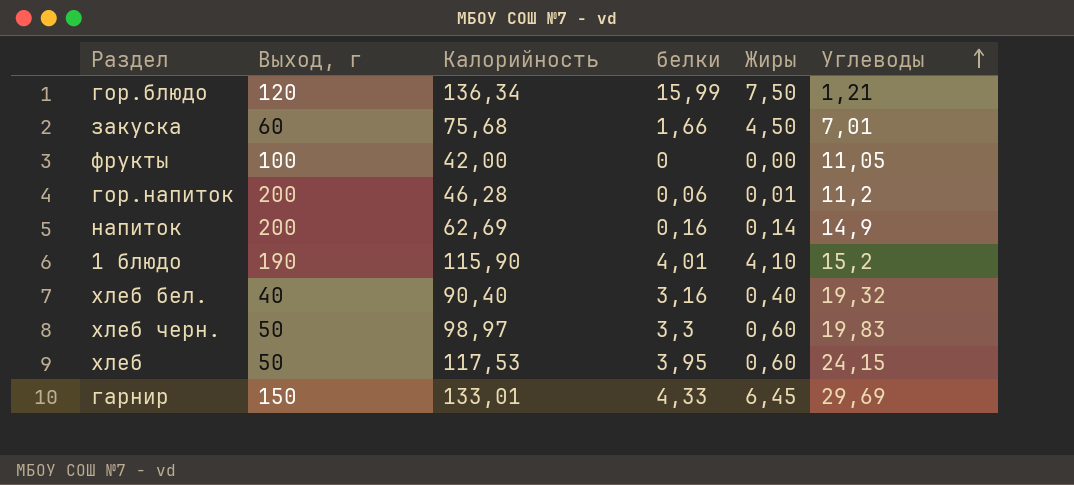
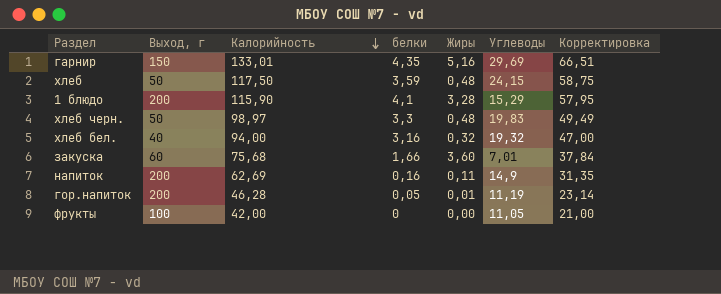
row order: Углеводы ascending -> Калорийность descending
column Корректировка | formula: none -> [Калорийность] * 0,5
row гор.блюдо: 120 | 136,34 | 15,99 | 7,50 | 1,21 -> none
гарнир | белки: 4,33 -> 4,35
гарнир | Жиры: 6,45 -> 5,16
хлеб | Калорийность: 117,53 -> 117,50
хлеб | белки: 3,95 -> 3,59
хлеб | Жиры: 0,60 -> 0,48
1 блюдо | Выход, г: 190 -> 200
1 блюдо | белки: 4,01 -> 4,1
1 блюдо | Жиры: 4,10 -> 3,28
1 блюдо | Углеводы: 15,2 -> 15,29
хлеб черн. | Жиры: 0,60 -> 0,48
хлеб бел. | Калорийность: 90,40 -> 94,00
хлеб бел. | Жиры: 0,40 -> 0,32
закуска | Жиры: 4,50 -> 3,60
напиток | Жиры: 0,14 -> 0,11
гор.напиток | белки: 0,06 -> 0,05
гор.напиток | Углеводы: 11,2 -> 11,19

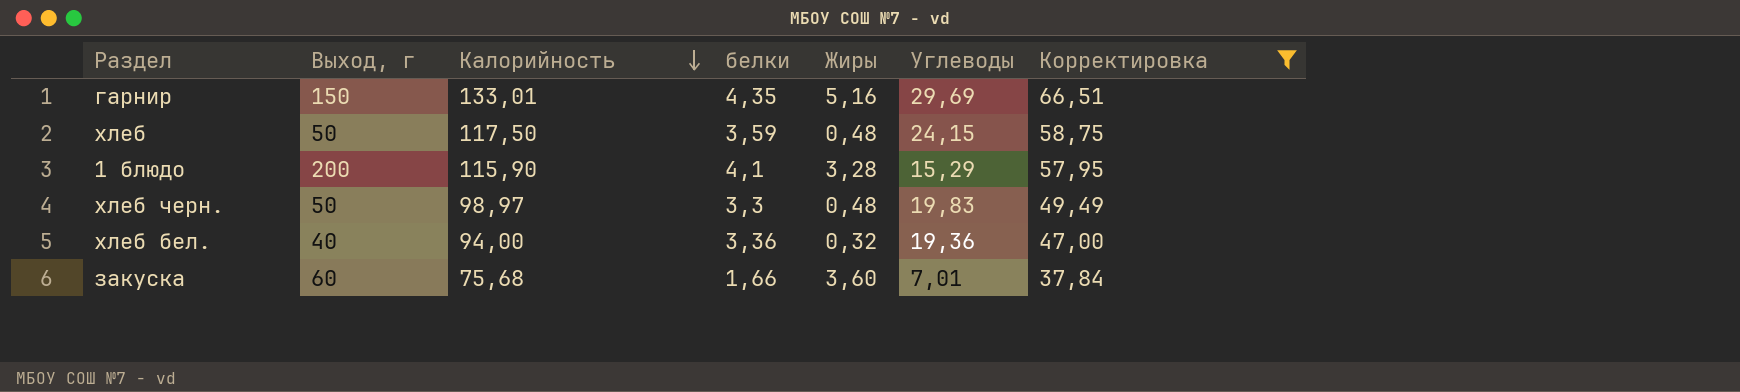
filter: none -> Корректировка >= 37,84
хлеб бел. | белки: 3,16 -> 3,36
хлеб бел. | Углеводы: 19,32 -> 19,36

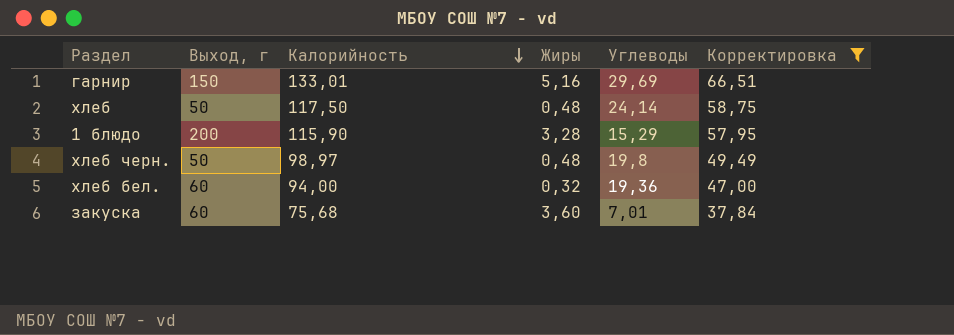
column белки | position: 4 -> none
хлеб | Углеводы: 24,15 -> 24,14
хлеб черн. | Углеводы: 19,83 -> 19,8
хлеб бел. | Выход, г: 40 -> 60

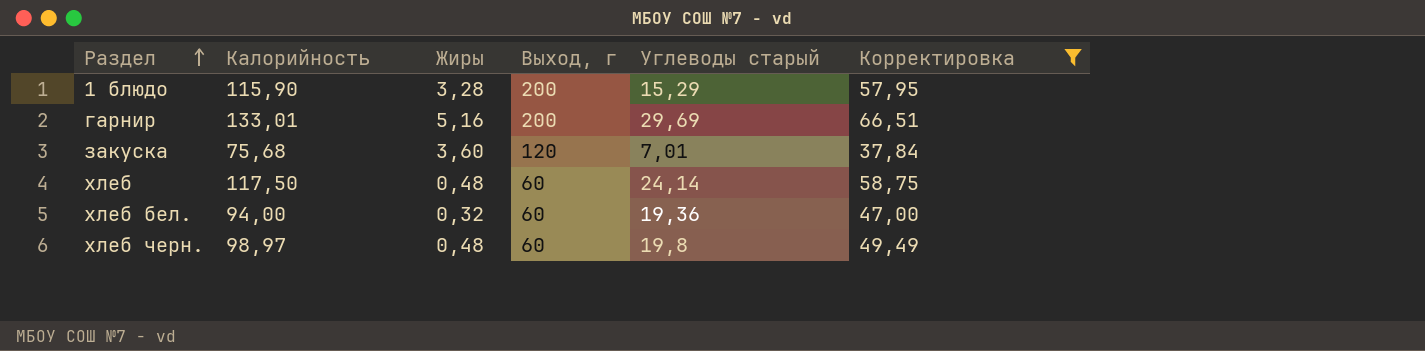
row order: Калорийность descending -> Раздел ascending
column Выход, г | position: 2 -> 4
column name: Углеводы -> Углеводы старый
гарнир | Выход, г: 150 -> 200
закуска | Выход, г: 60 -> 120
хлеб | Выход, г: 50 -> 60
хлеб черн. | Выход, г: 50 -> 60

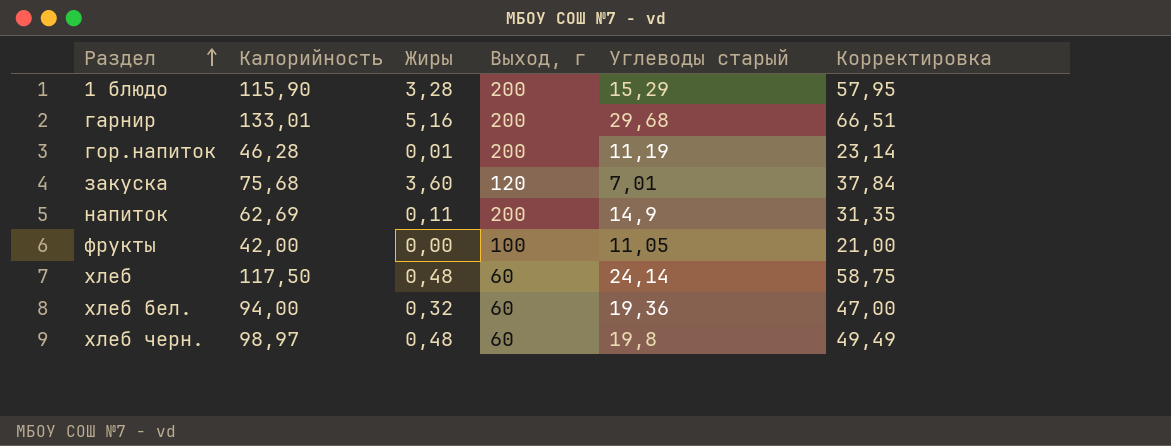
filter: Корректировка >= 37,84 -> none
гарнир | Углеводы старый: 29,69 -> 29,68

